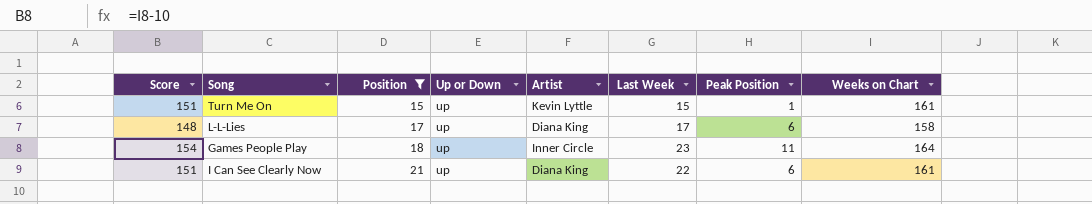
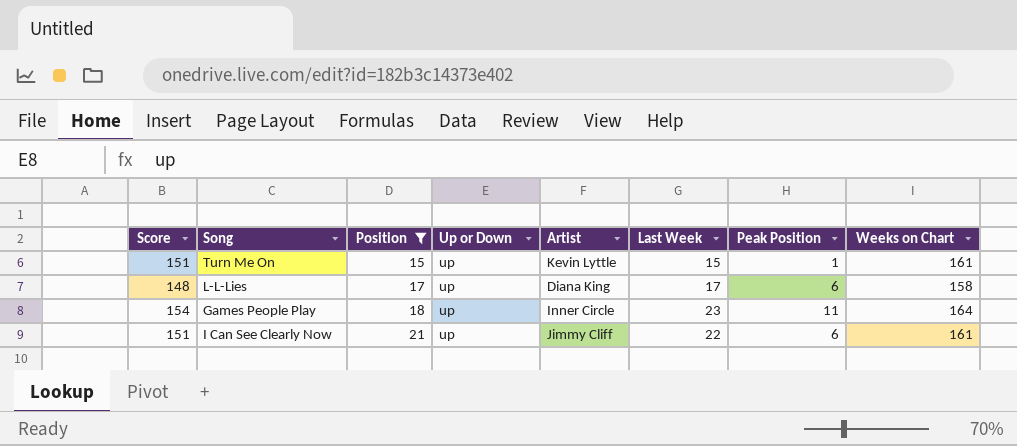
I Can See Clearly Now | Artist: Diana King -> Jimmy Cliff

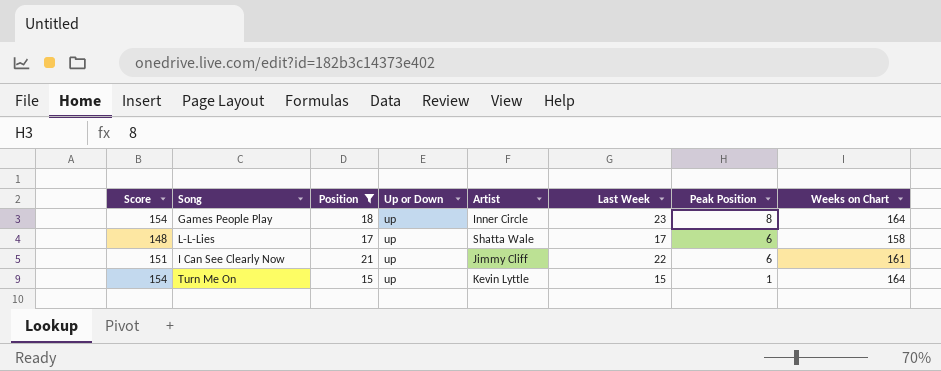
row order: Position ascending -> Peak Position descending
Games People Play | Peak Position: 11 -> 8
L-L-Lies | Artist: Diana King -> Shatta Wale
Turn Me On | Score: 151 -> 154
Turn Me On | Weeks on Chart: 161 -> 164

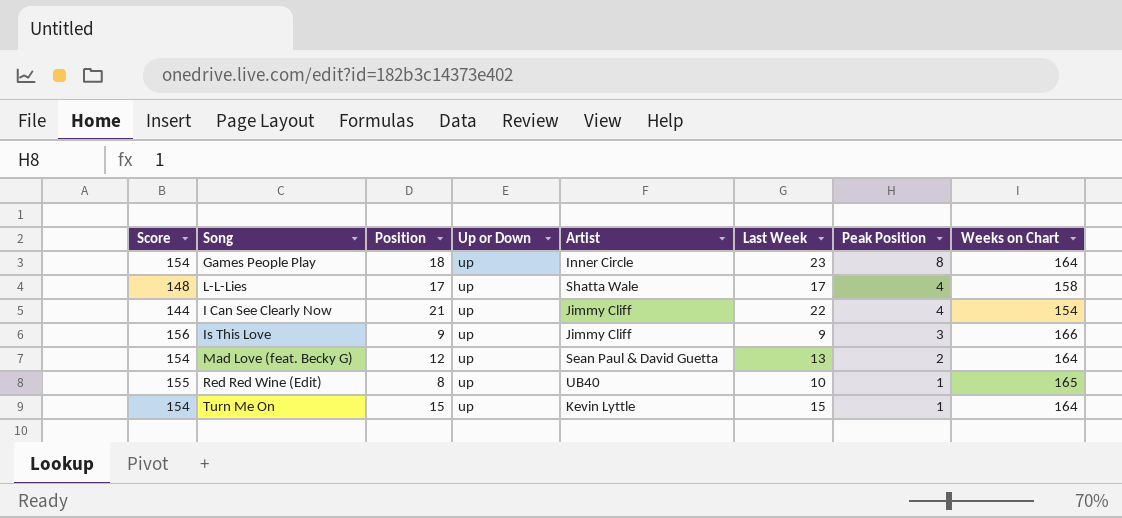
filter: Position >= 15 -> none
L-L-Lies | Peak Position: 6 -> 4
I Can See Clearly Now | Score: 151 -> 144
I Can See Clearly Now | Peak Position: 6 -> 4
I Can See Clearly Now | Weeks on Chart: 161 -> 154

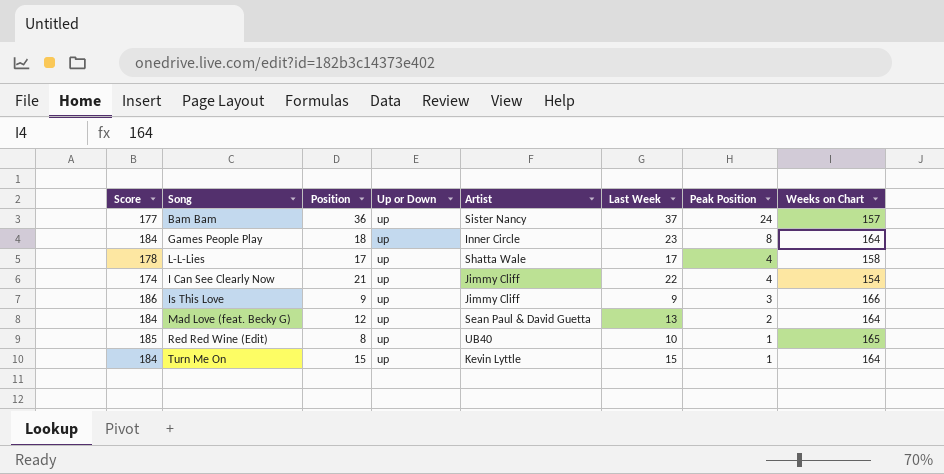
column Score | formula: [Weeks on Chart] - 10 -> [Weeks on Chart] + 20
row Bam Bam: none -> 177 | 36 | up | Sister Nancy | 37 | 24 | 157

